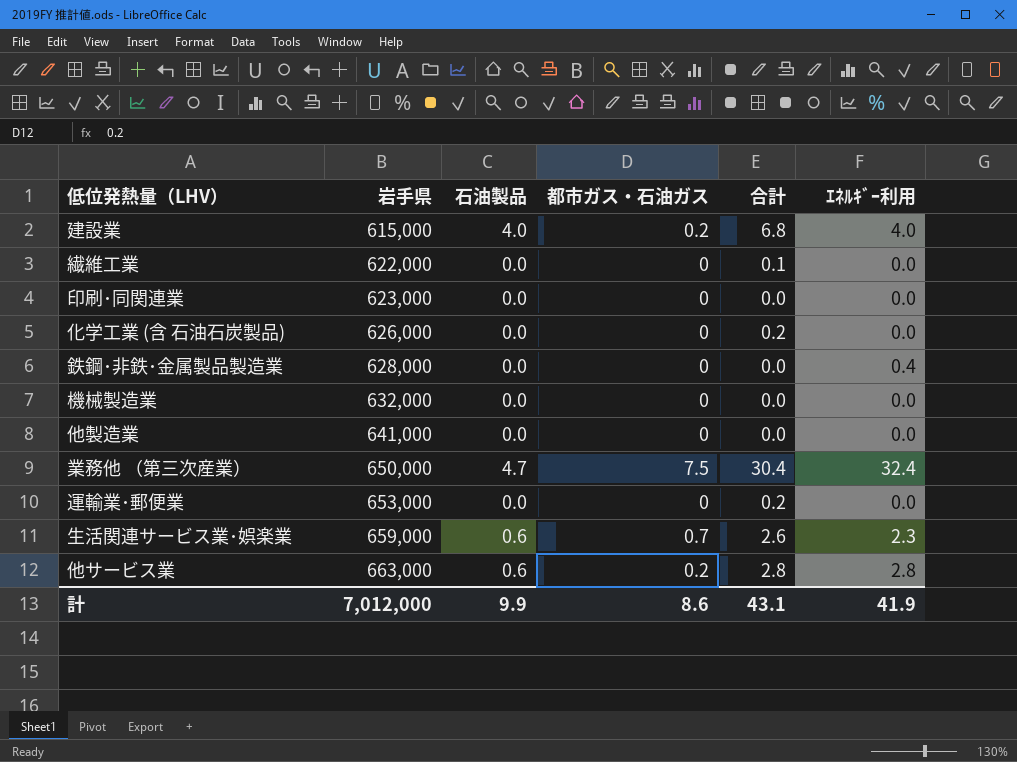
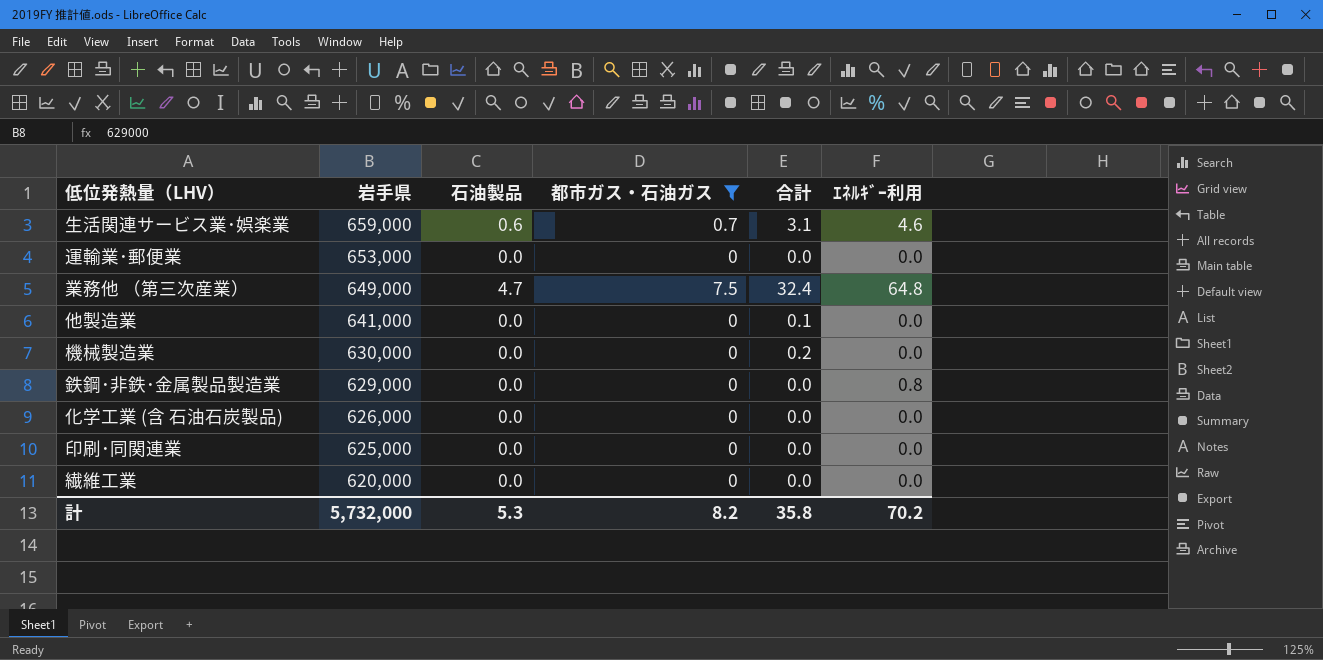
filter: none -> 都市ガス・石油ガス != 0.2
row order: 岩手県 ascending -> 岩手県 descending
生活関連サービス業･娯楽業 | 合計: 2.6 -> 3.1
生活関連サービス業･娯楽業 | ｴﾈﾙｷﾞｰ利用: 2.3 -> 4.6
運輸業･郵便業 | 合計: 0.2 -> 0.0
業務他 （第三次産業） | 岩手県: 650,000 -> 649,000
業務他 （第三次産業） | 合計: 30.4 -> 32.4
業務他 （第三次産業） | ｴﾈﾙｷﾞｰ利用: 32.4 -> 64.8
他製造業 | 合計: 0.0 -> 0.1
機械製造業 | 岩手県: 632,000 -> 630,000
機械製造業 | 合計: 0.0 -> 0.2
鉄鋼･非鉄･金属製品製造業 | 岩手県: 628,000 -> 629,000
鉄鋼･非鉄･金属製品製造業 | ｴﾈﾙｷﾞｰ利用: 0.4 -> 0.8
化学工業 (含 石油石炭製品) | 合計: 0.2 -> 0.0
印刷･同関連業 | 岩手県: 623,000 -> 625,000
繊維工業 | 岩手県: 622,000 -> 620,000
繊維工業 | 合計: 0.1 -> 0.0
計 | 岩手県: 7,012,000 -> 5,732,000
計 | 石油製品: 9.9 -> 5.3
計 | 都市ガス・石油ガス: 8.6 -> 8.2
計 | 合計: 43.1 -> 35.8
計 | ｴﾈﾙｷﾞｰ利用: 41.9 -> 70.2

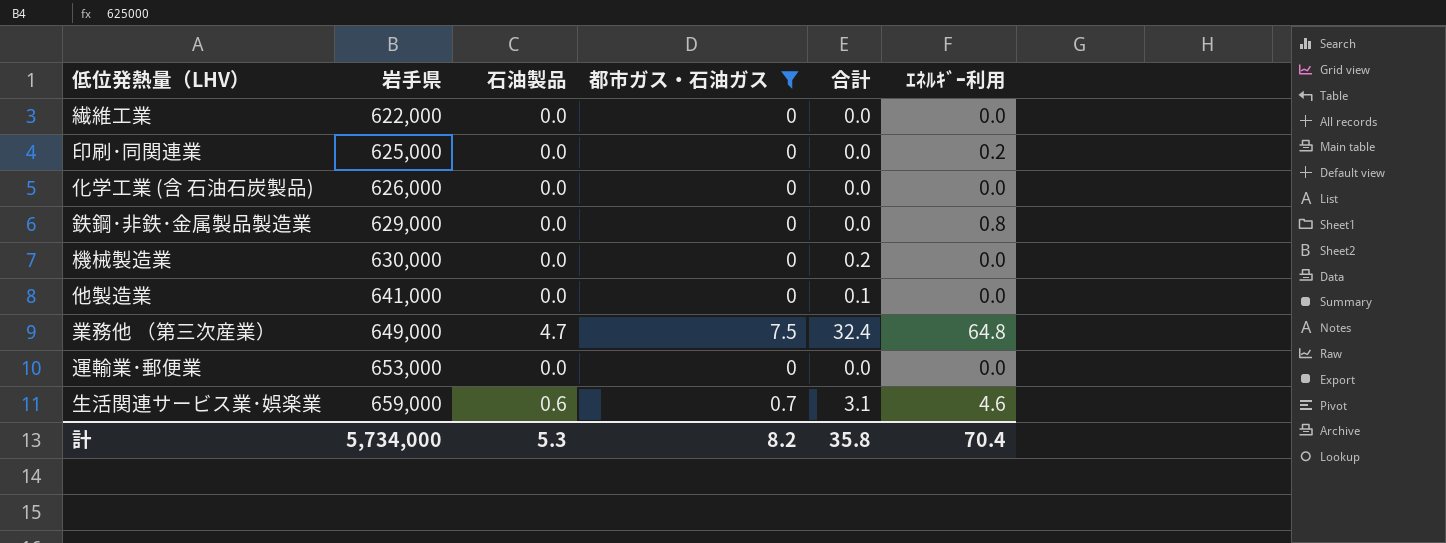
row order: 岩手県 descending -> 岩手県 ascending
繊維工業 | 岩手県: 620,000 -> 622,000
印刷･同関連業 | ｴﾈﾙｷﾞｰ利用: 0.0 -> 0.2
計 | 岩手県: 5,732,000 -> 5,734,000
計 | ｴﾈﾙｷﾞｰ利用: 70.2 -> 70.4

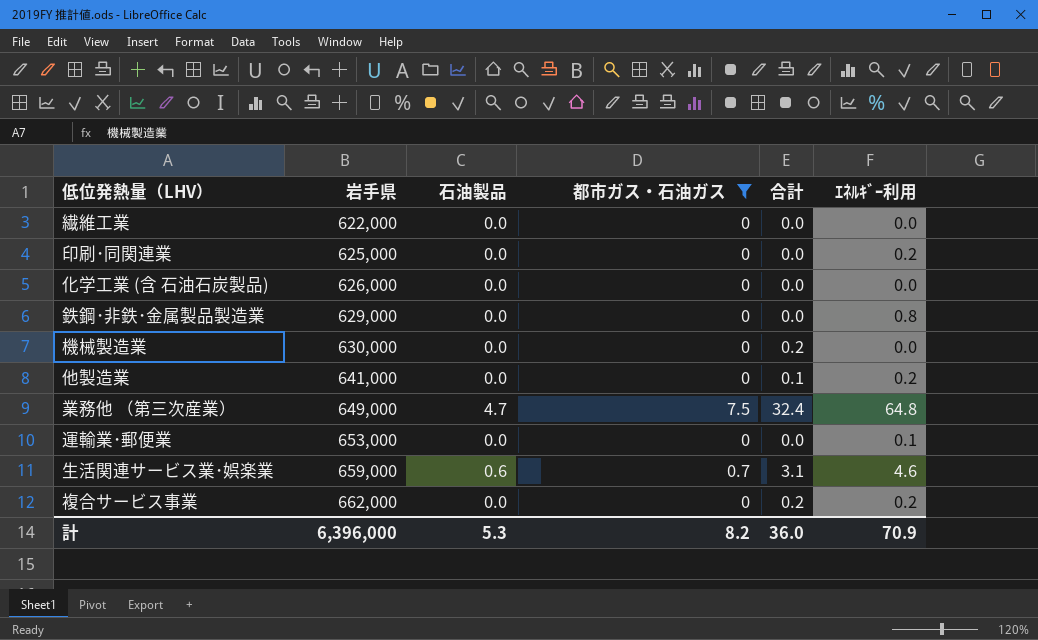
他製造業 | ｴﾈﾙｷﾞｰ利用: 0.0 -> 0.2
運輸業･郵便業 | ｴﾈﾙｷﾞｰ利用: 0.0 -> 0.1
row 複合サービス事業: none -> 662,000 | 0.0 | 0 | 0.2 | 0.2
計 | 岩手県: 5,734,000 -> 6,396,000
計 | 合計: 35.8 -> 36.0
計 | ｴﾈﾙｷﾞｰ利用: 70.4 -> 70.9

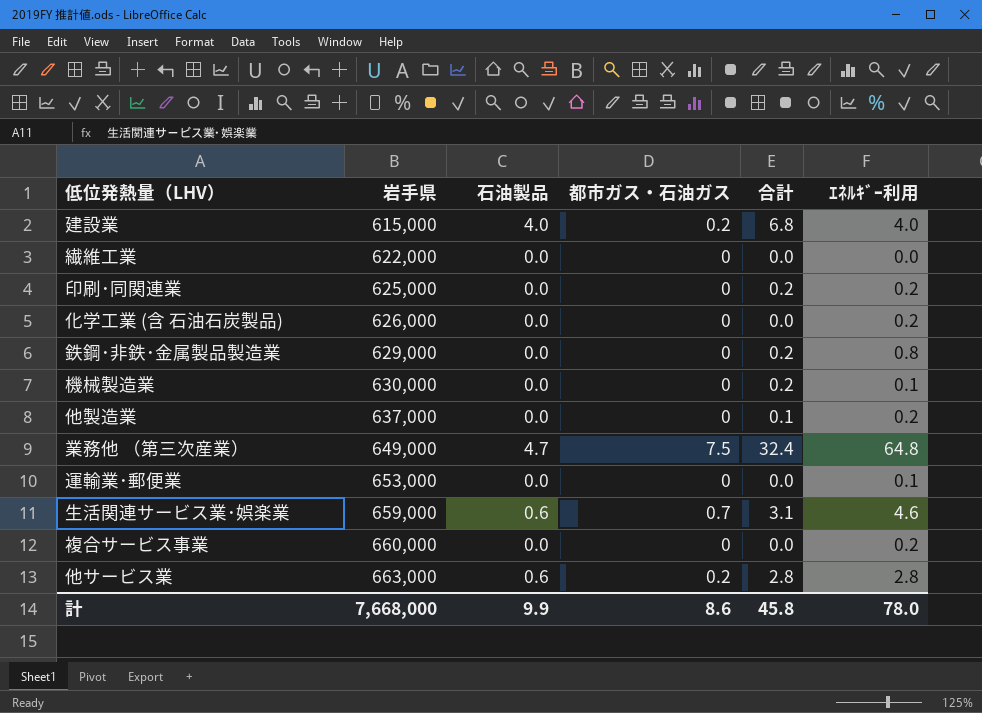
filter: 都市ガス・石油ガス != 0.2 -> none
印刷･同関連業 | 合計: 0.0 -> 0.2
化学工業 (含 石油石炭製品) | ｴﾈﾙｷﾞｰ利用: 0.0 -> 0.2
鉄鋼･非鉄･金属製品製造業 | 合計: 0.0 -> 0.2
機械製造業 | ｴﾈﾙｷﾞｰ利用: 0.0 -> 0.1
他製造業 | 岩手県: 641,000 -> 637,000
複合サービス事業 | 岩手県: 662,000 -> 660,000
複合サービス事業 | 合計: 0.2 -> 0.0
計 | 岩手県: 6,396,000 -> 7,668,000
計 | 石油製品: 5.3 -> 9.9
計 | 都市ガス・石油ガス: 8.2 -> 8.6
計 | 合計: 36.0 -> 45.8
計 | ｴﾈﾙｷﾞｰ利用: 70.9 -> 78.0

